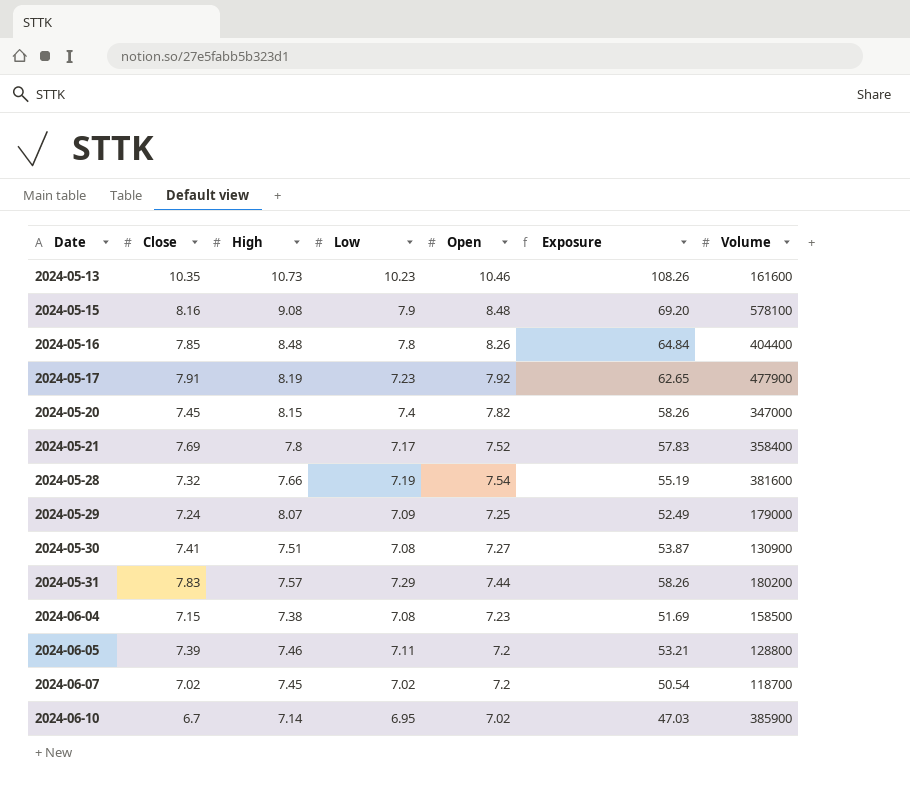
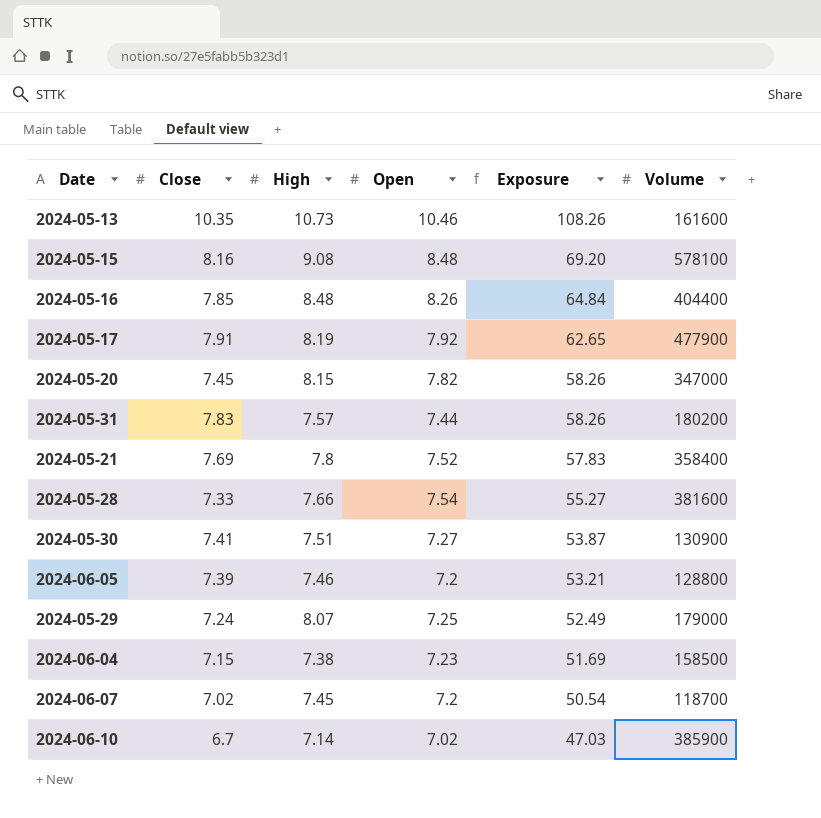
row order: Date ascending -> Exposure descending
column Low | position: 4 -> none
2024-05-28 | Close: 7.32 -> 7.33
2024-05-28 | Exposure: 55.19 -> 55.27

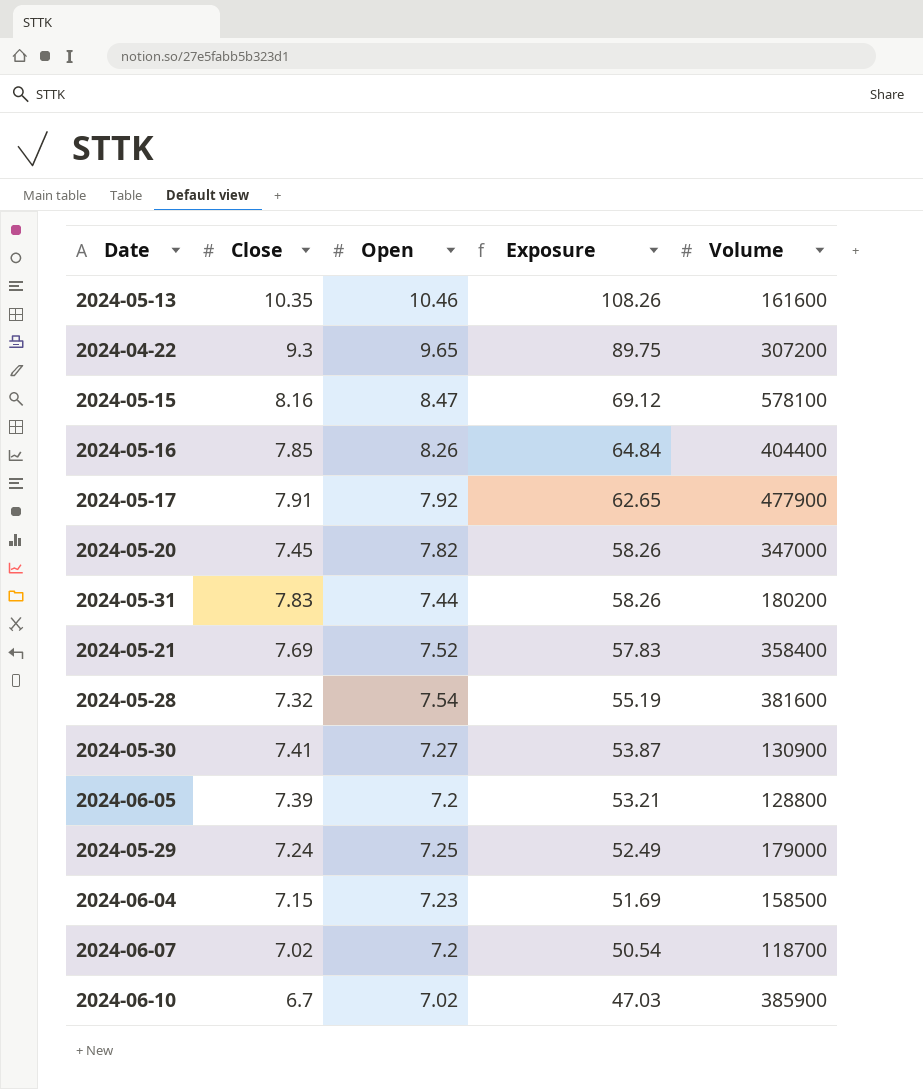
column High | position: 3 -> none
row 2024-04-22: none -> 9.3 | 9.65 | 89.75 | 307200
2024-05-15 | Open: 8.48 -> 8.47
2024-05-15 | Exposure: 69.20 -> 69.12
2024-05-28 | Close: 7.33 -> 7.32
2024-05-28 | Exposure: 55.27 -> 55.19

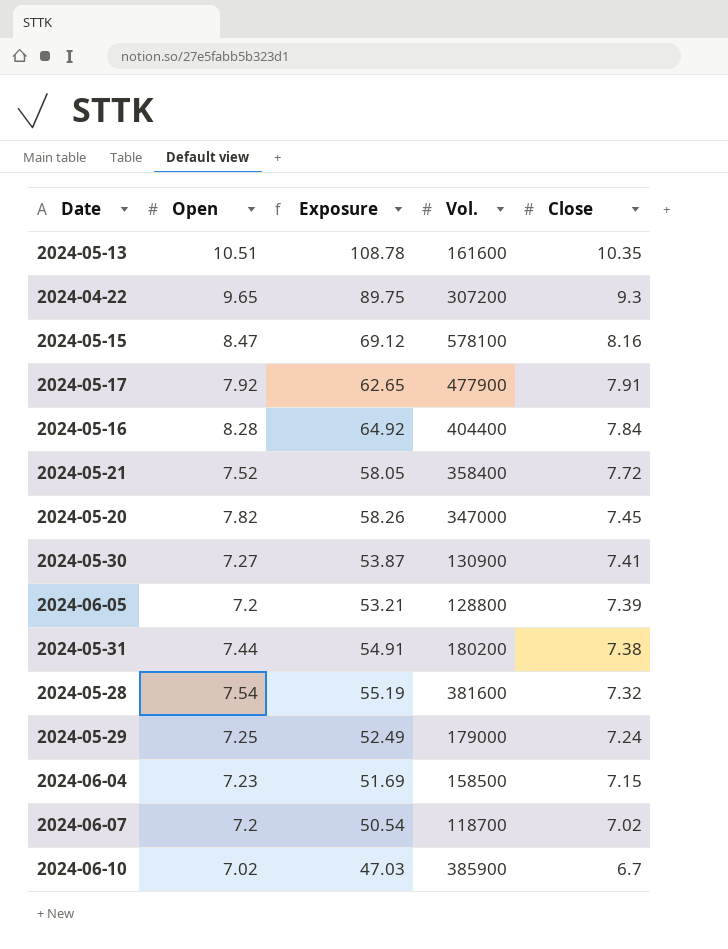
row order: Exposure descending -> Close descending
column name: Volume -> Vol.
column Close | position: 2 -> 5
2024-05-13 | Open: 10.46 -> 10.51
2024-05-13 | Exposure: 108.26 -> 108.78
2024-05-16 | Open: 8.26 -> 8.28
2024-05-16 | Exposure: 64.84 -> 64.92
2024-05-16 | Close: 7.85 -> 7.84
2024-05-21 | Exposure: 57.83 -> 58.05
2024-05-21 | Close: 7.69 -> 7.72
2024-05-31 | Exposure: 58.26 -> 54.91
2024-05-31 | Close: 7.83 -> 7.38

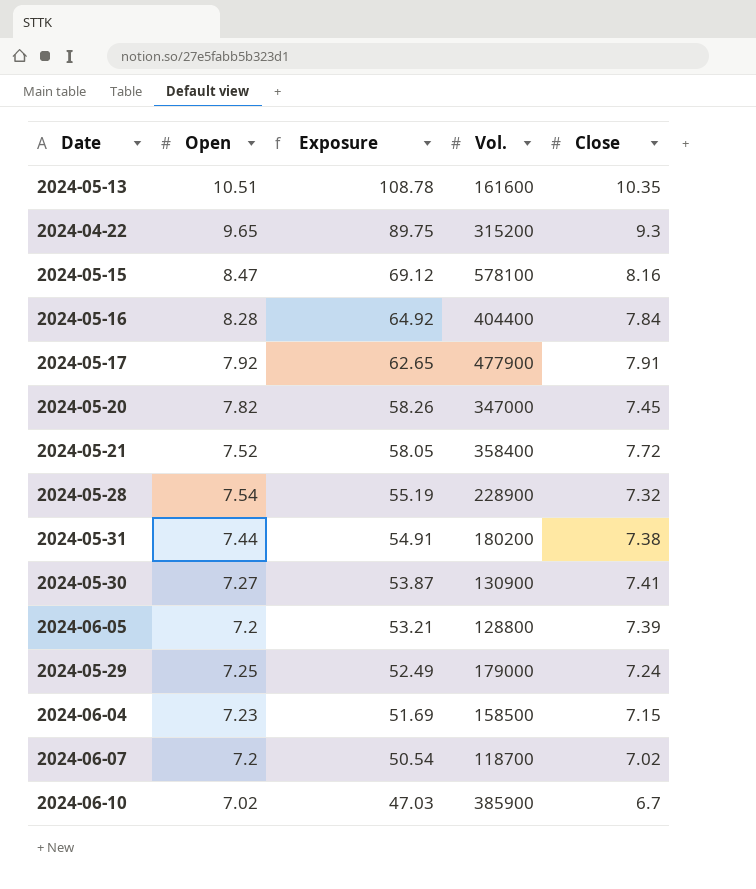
row order: Close descending -> Exposure descending
2024-04-22 | Vol.: 307200 -> 315200
2024-05-28 | Vol.: 381600 -> 228900

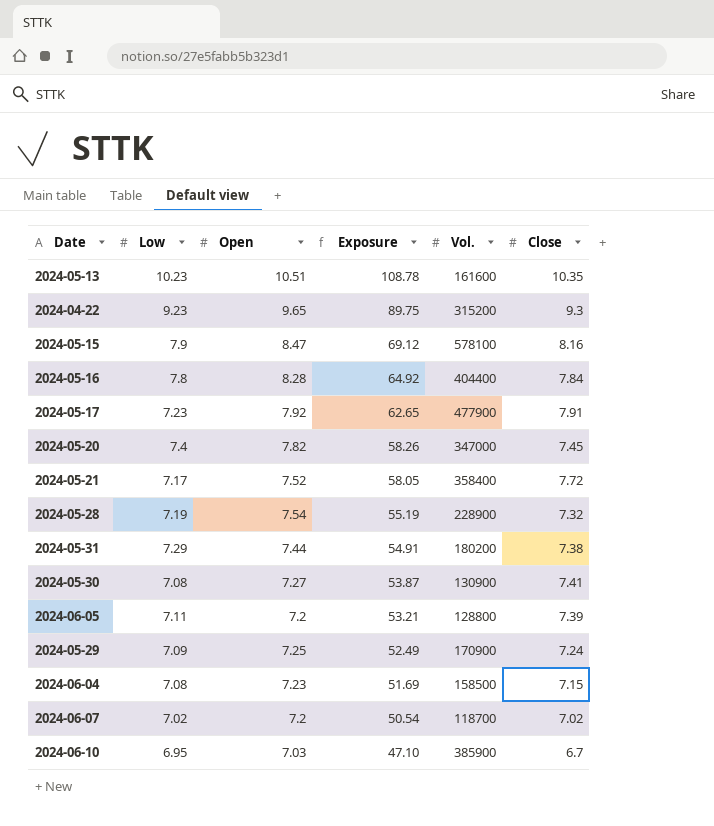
column Low | position: none -> 2
2024-05-29 | Vol.: 179000 -> 170900
2024-06-10 | Open: 7.02 -> 7.03
2024-06-10 | Exposure: 47.03 -> 47.10

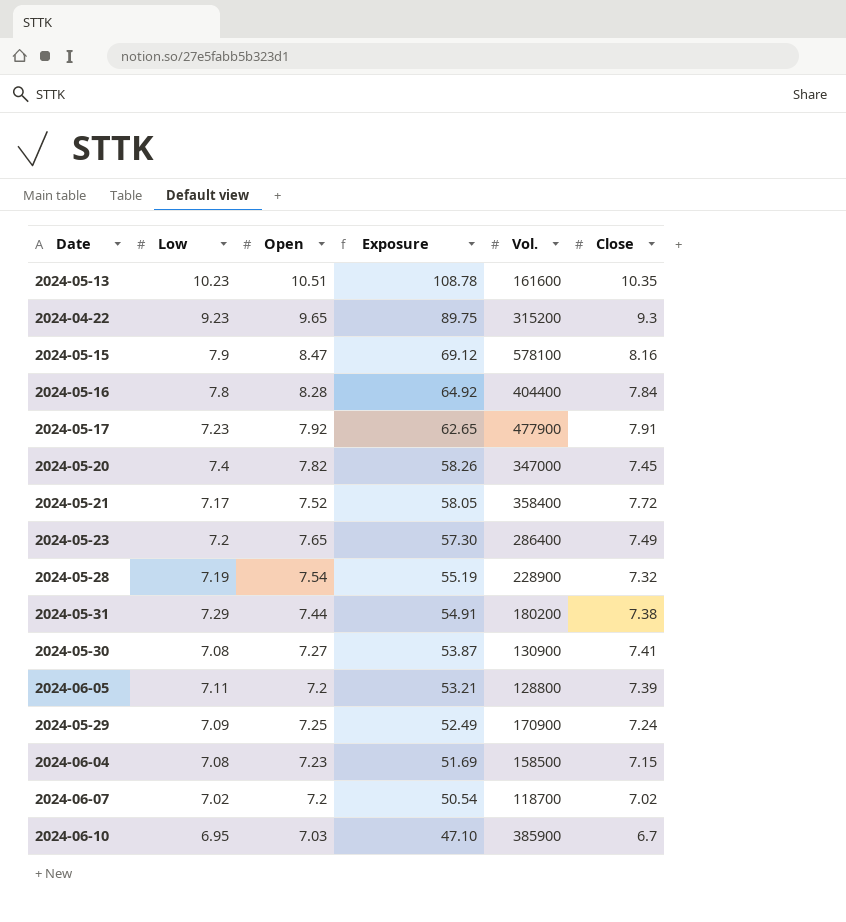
row 2024-05-23: none -> 7.2 | 7.65 | 57.30 | 286400 | 7.49

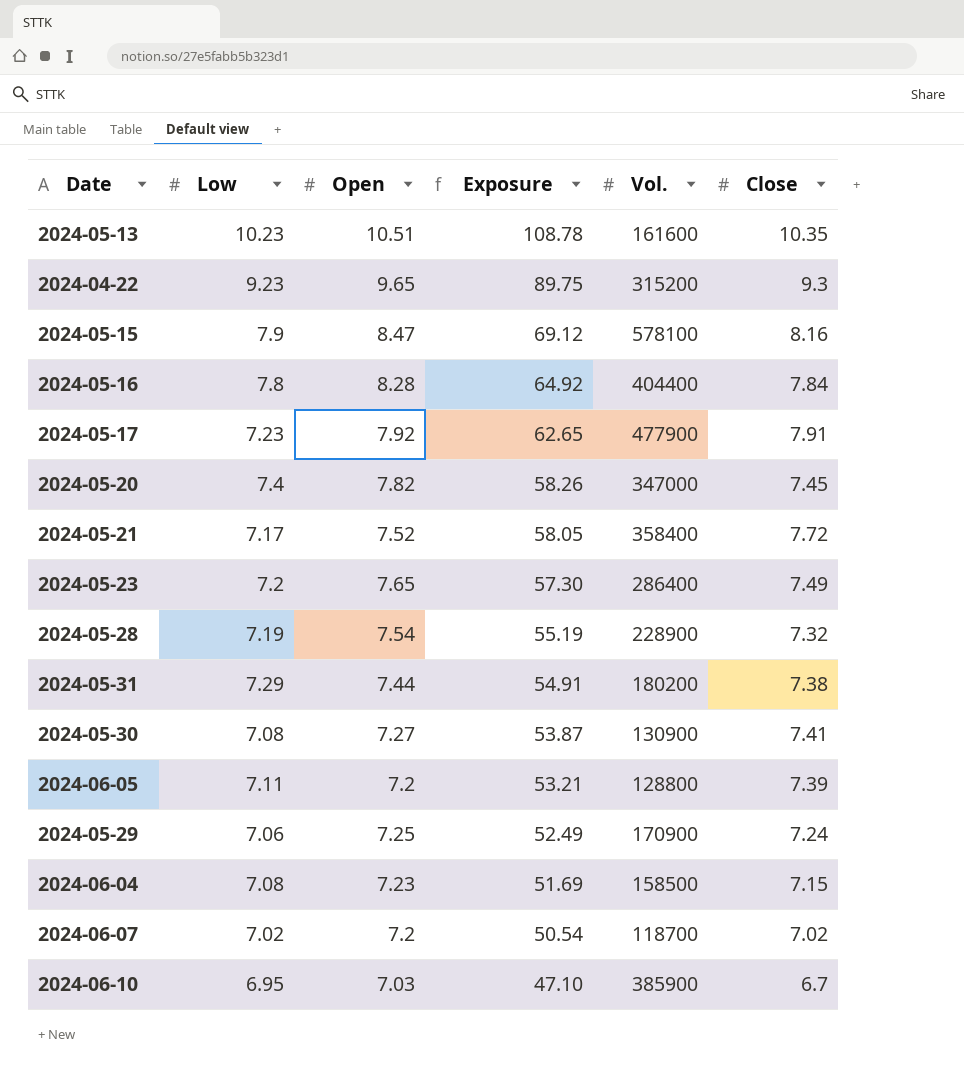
2024-05-29 | Low: 7.09 -> 7.06

